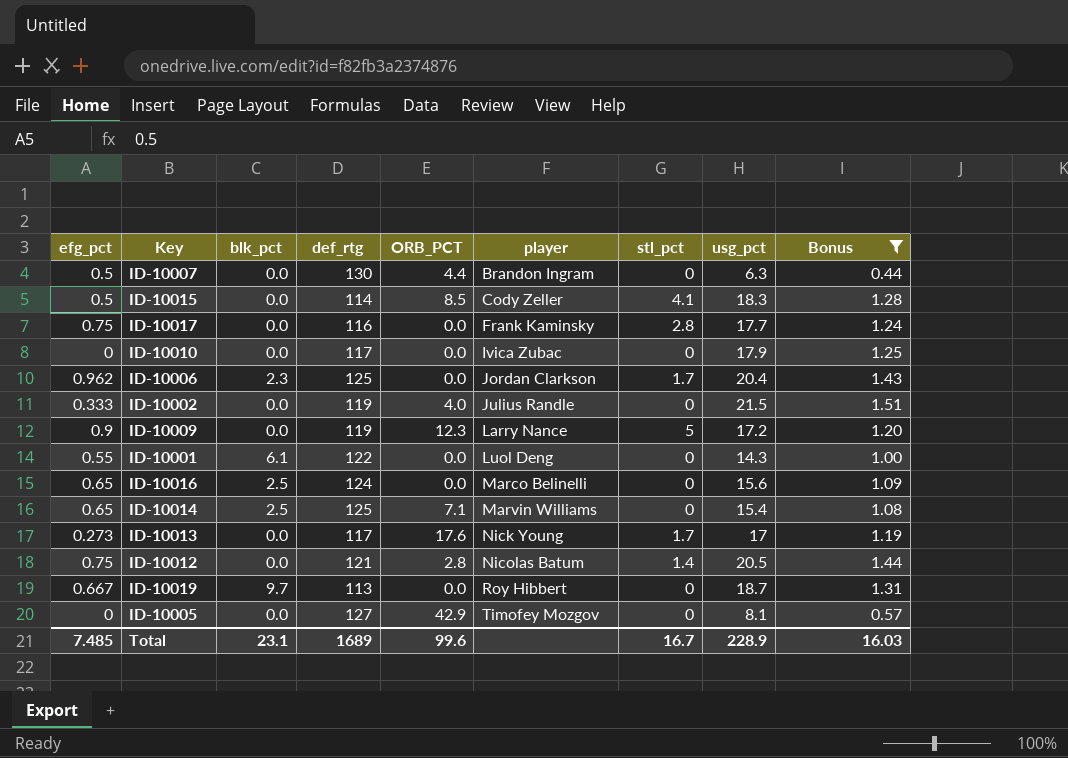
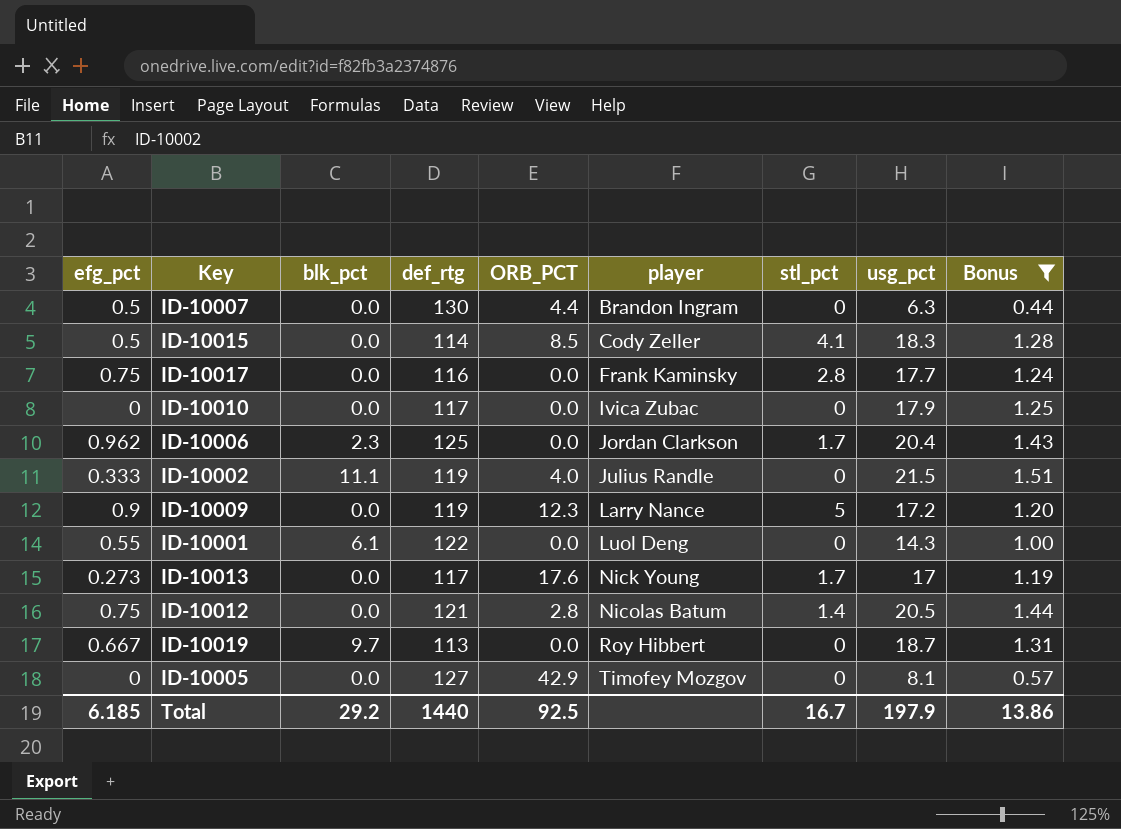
row ID-10016: 0.65 | 2.5 | 124 | 0.0 | Marco Belinelli | 0 | 15.6 | 1.09 -> none
row ID-10014: 0.65 | 2.5 | 125 | 7.1 | Marvin Williams | 0 | 15.4 | 1.08 -> none
ID-10002 | blk_pct: 0.0 -> 11.1
Total | efg_pct: 7.485 -> 6.185
Total | blk_pct: 23.1 -> 29.2
Total | def_rtg: 1689 -> 1440
Total | ORB_PCT: 99.6 -> 92.5
Total | usg_pct: 228.9 -> 197.9
Total | Bonus: 16.03 -> 13.86

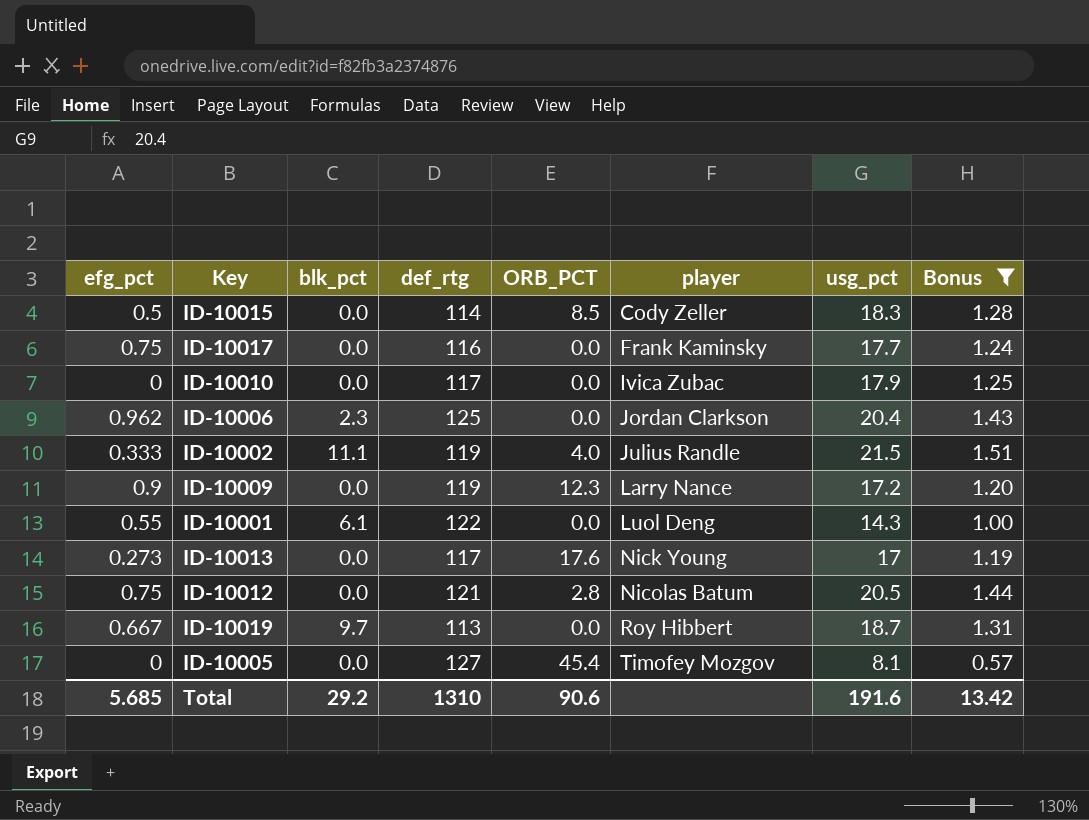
column stl_pct | position: 7 -> none
row ID-10007: 0.5 | 0.0 | 130 | 4.4 | Brandon Ingram | 0 | 6.3 | 0.44 -> none
ID-10005 | ORB_PCT: 42.9 -> 45.4
Total | efg_pct: 6.185 -> 5.685
Total | def_rtg: 1440 -> 1310
Total | ORB_PCT: 92.5 -> 90.6
Total | usg_pct: 197.9 -> 191.6
Total | Bonus: 13.86 -> 13.42

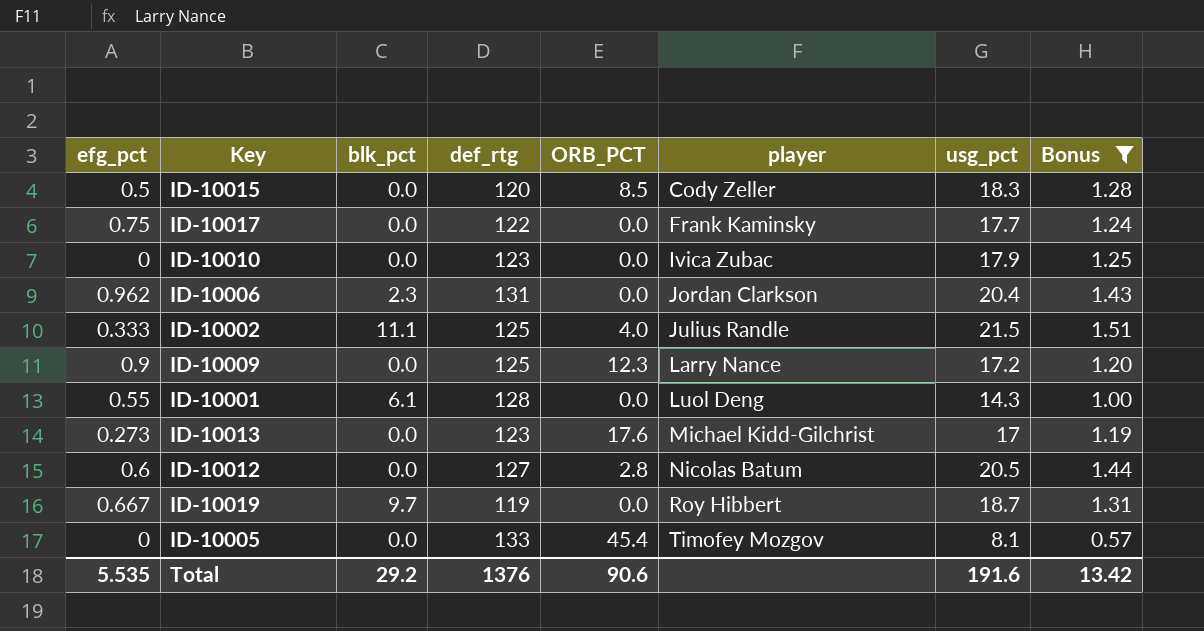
ID-10015 | def_rtg: 114 -> 120
ID-10017 | def_rtg: 116 -> 122
ID-10010 | def_rtg: 117 -> 123
ID-10006 | def_rtg: 125 -> 131
ID-10002 | def_rtg: 119 -> 125
ID-10009 | def_rtg: 119 -> 125
ID-10001 | def_rtg: 122 -> 128
ID-10013 | def_rtg: 117 -> 123
ID-10013 | player: Nick Young -> Michael Kidd-Gilchrist
ID-10012 | efg_pct: 0.75 -> 0.6
ID-10012 | def_rtg: 121 -> 127
ID-10019 | def_rtg: 113 -> 119
ID-10005 | def_rtg: 127 -> 133
Total | efg_pct: 5.685 -> 5.535
Total | def_rtg: 1310 -> 1376

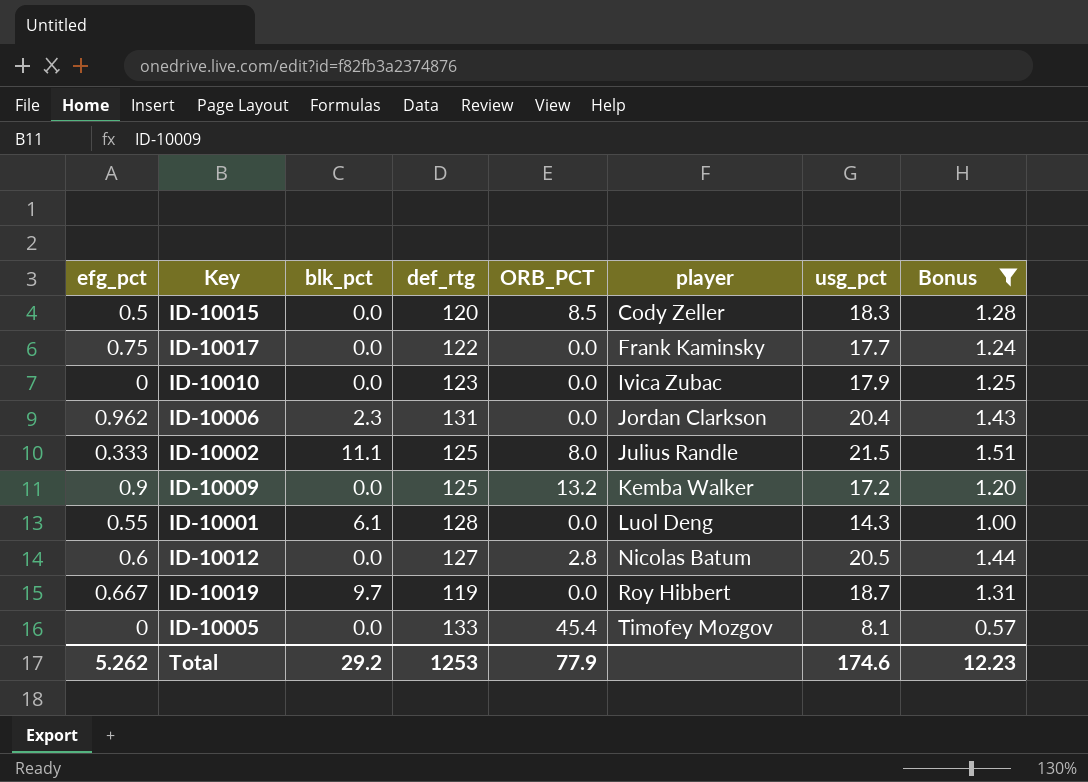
row ID-10013: 0.273 | 0.0 | 123 | 17.6 | Michael Kidd-Gilchrist | 17 | 1.19 -> none
ID-10002 | ORB_PCT: 4.0 -> 8.0
ID-10009 | ORB_PCT: 12.3 -> 13.2
ID-10009 | player: Larry Nance -> Kemba Walker
Total | efg_pct: 5.535 -> 5.262
Total | def_rtg: 1376 -> 1253
Total | ORB_PCT: 90.6 -> 77.9
Total | usg_pct: 191.6 -> 174.6
Total | Bonus: 13.42 -> 12.23

